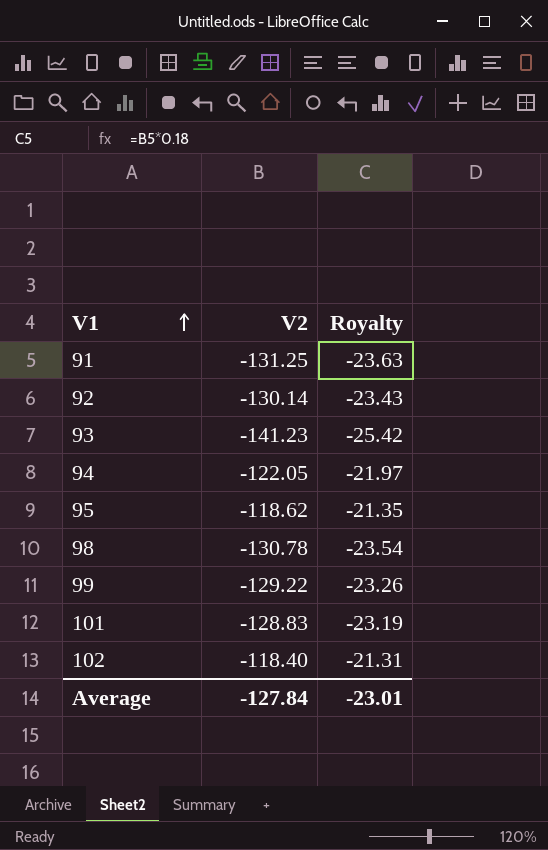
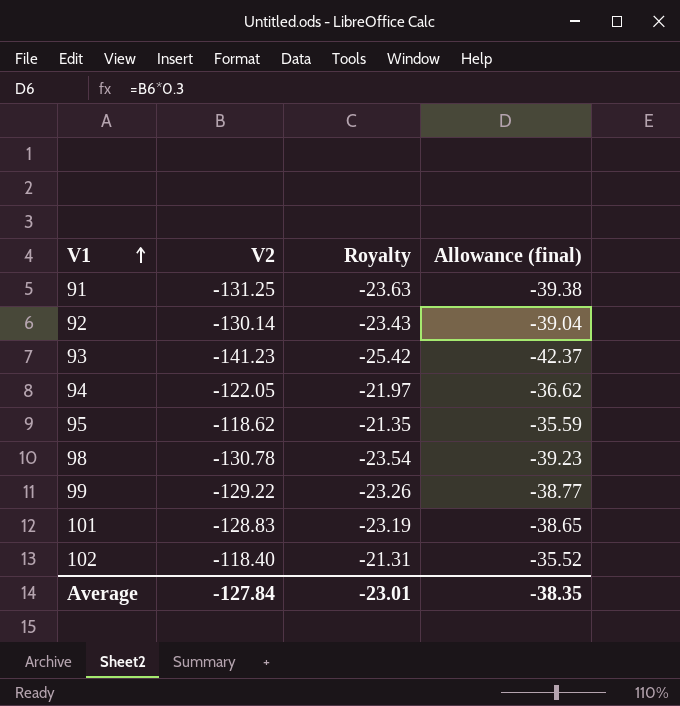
column Allowance (final) | formula: none -> [V2] * 0.3

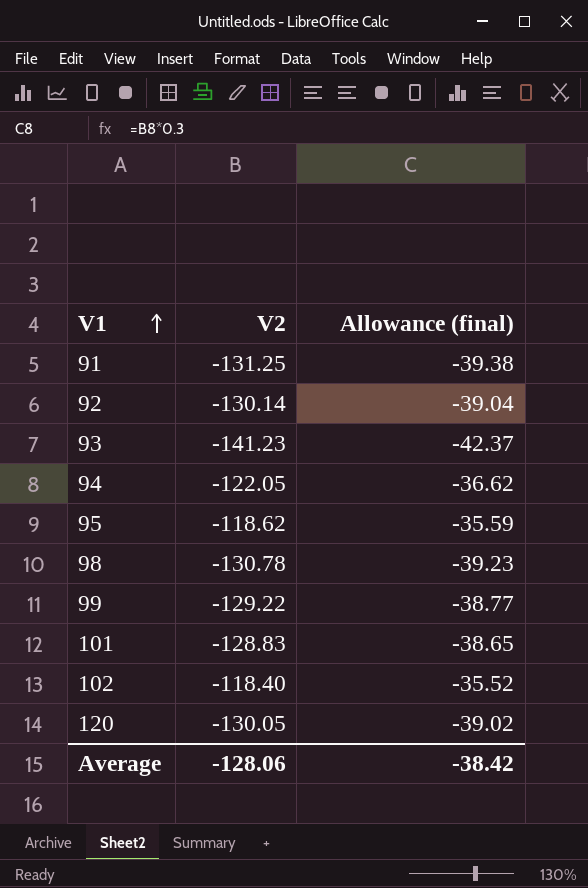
column Royalty | formula: [V2] * 0.18 -> none
row 120: none -> -130.05 | -39.02
Average | V2: -127.84 -> -128.06
Average | Allowance (final): -38.35 -> -38.42

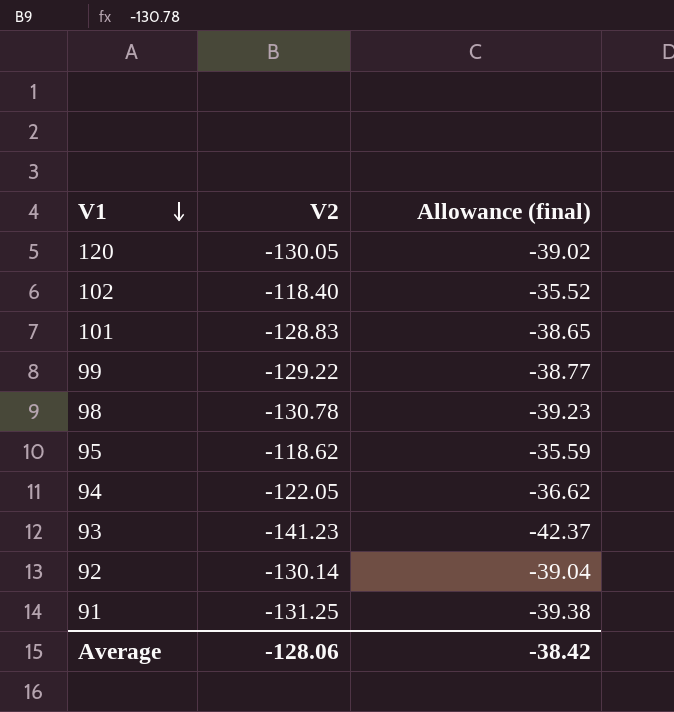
row order: V1 ascending -> V1 descending

